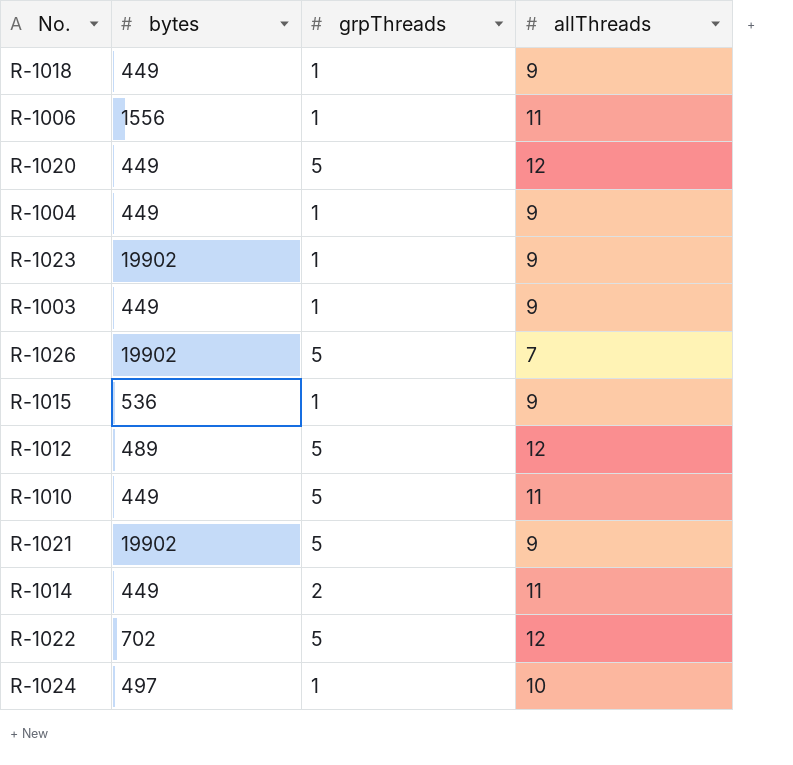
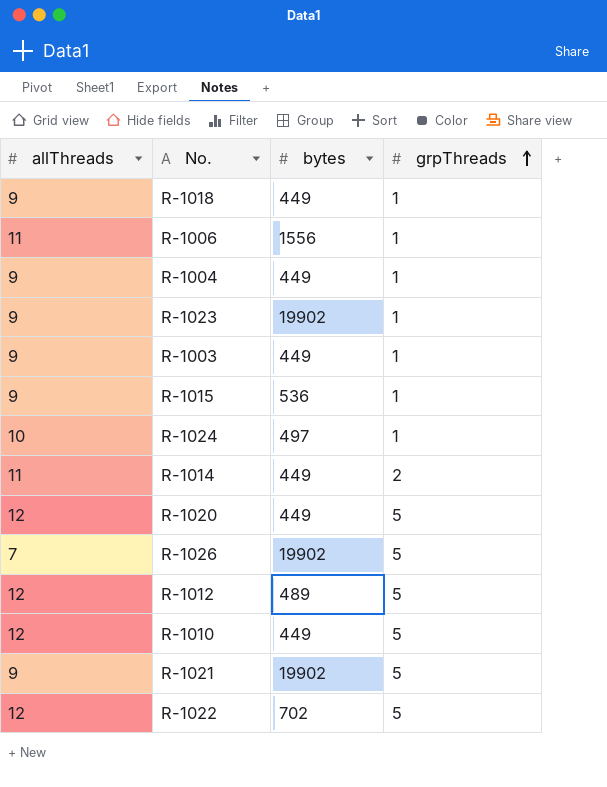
row order: none -> grpThreads ascending
column allThreads | position: 4 -> 1
R-1010 | allThreads: 11 -> 12

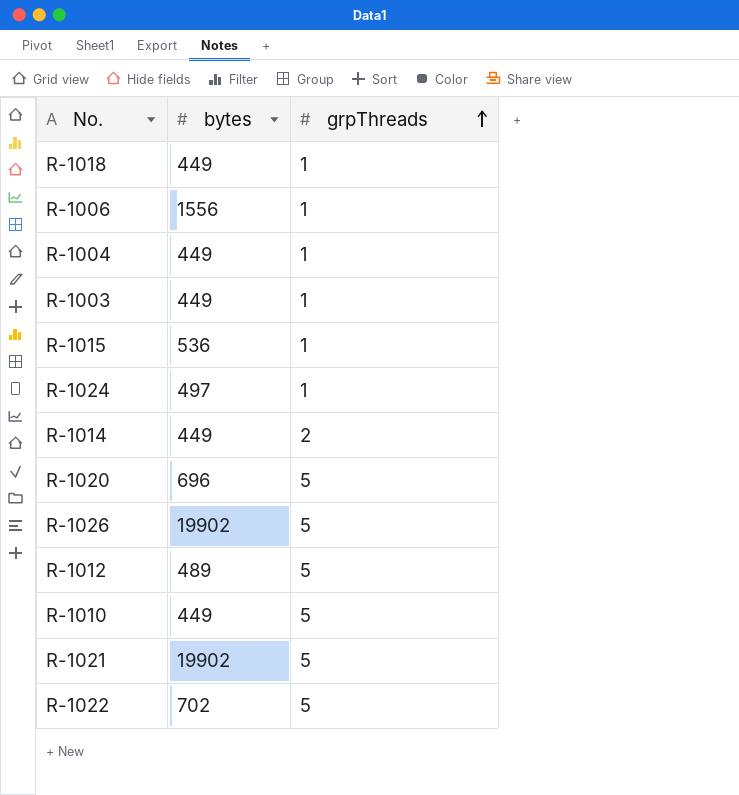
column allThreads | position: 1 -> none
row R-1023: 9 | 19902 | 1 -> none
R-1020 | bytes: 449 -> 696

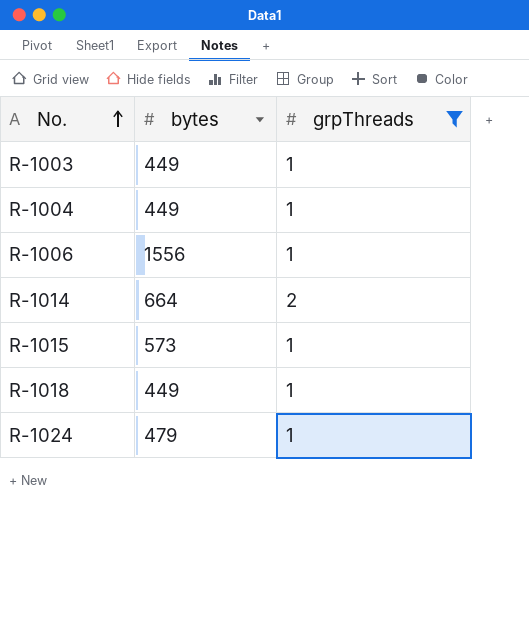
filter: none -> grpThreads != 5
row order: grpThreads ascending -> No. ascending
R-1014 | bytes: 449 -> 664
R-1015 | bytes: 536 -> 573
R-1024 | bytes: 497 -> 479

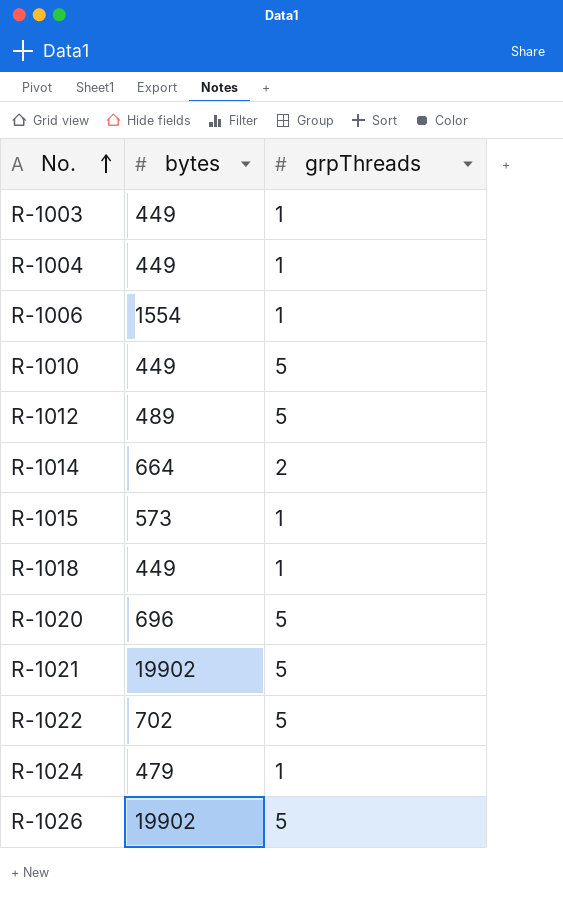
filter: grpThreads != 5 -> none
R-1006 | bytes: 1556 -> 1554

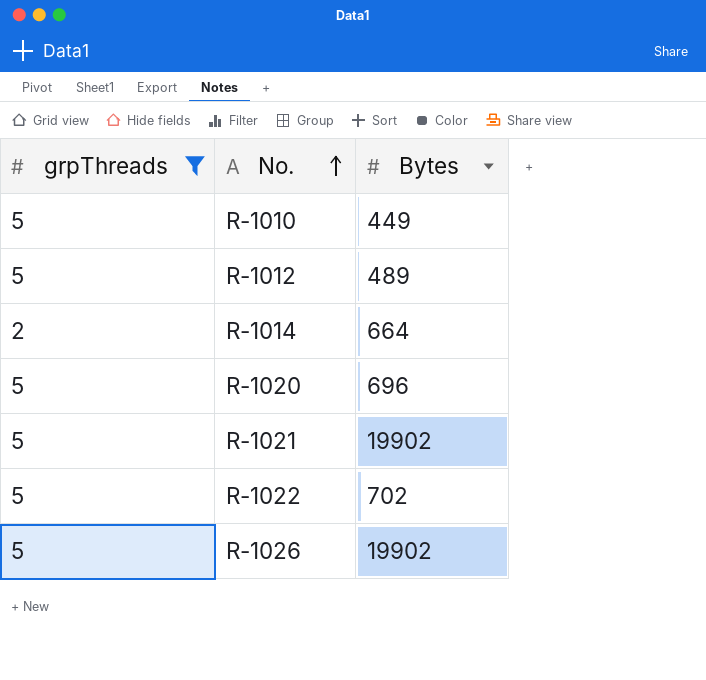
filter: none -> grpThreads != 1
column grpThreads | position: 3 -> 1
column name: bytes -> Bytes

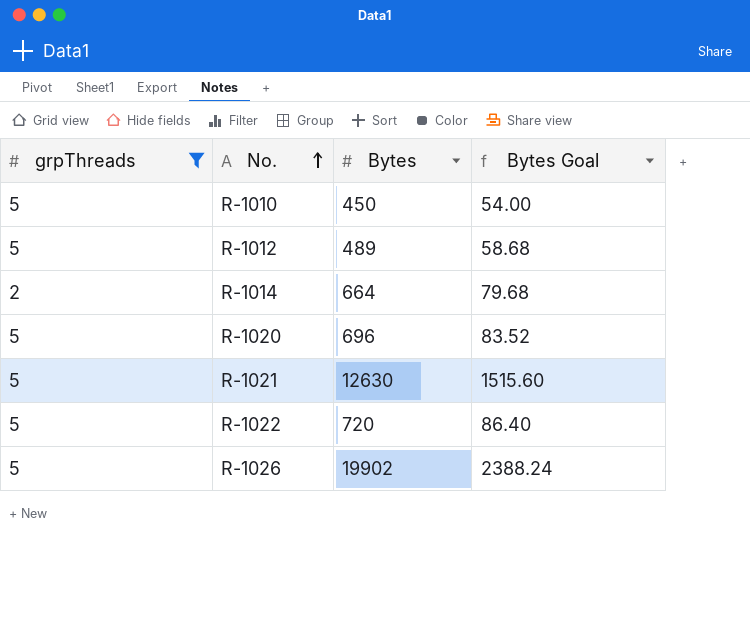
column Bytes Goal | formula: none -> [Bytes] * 0.12
R-1010 | Bytes: 449 -> 450
R-1021 | Bytes: 19902 -> 12630
R-1022 | Bytes: 702 -> 720

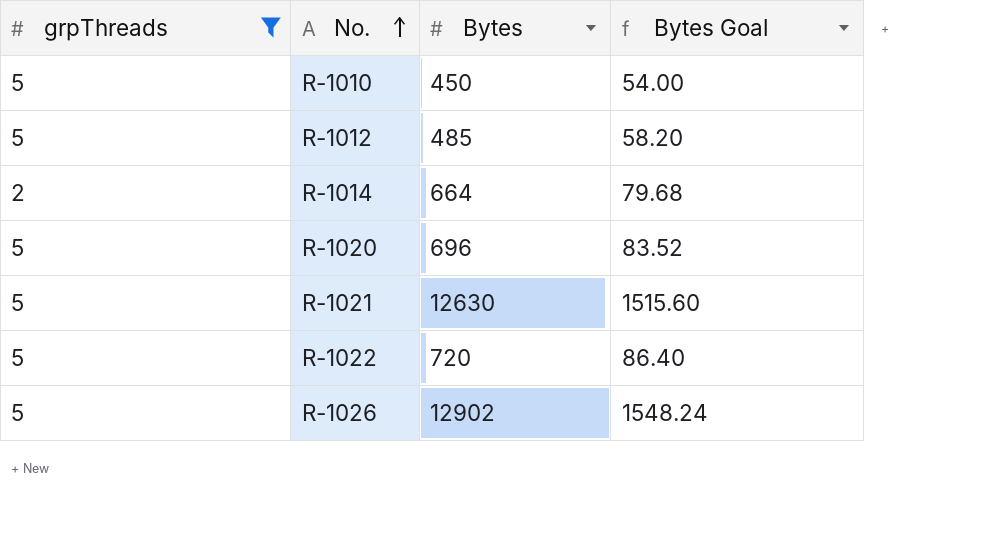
R-1012 | Bytes: 489 -> 485
R-1012 | Bytes Goal: 58.68 -> 58.20
R-1026 | Bytes: 19902 -> 12902
R-1026 | Bytes Goal: 2388.24 -> 1548.24

